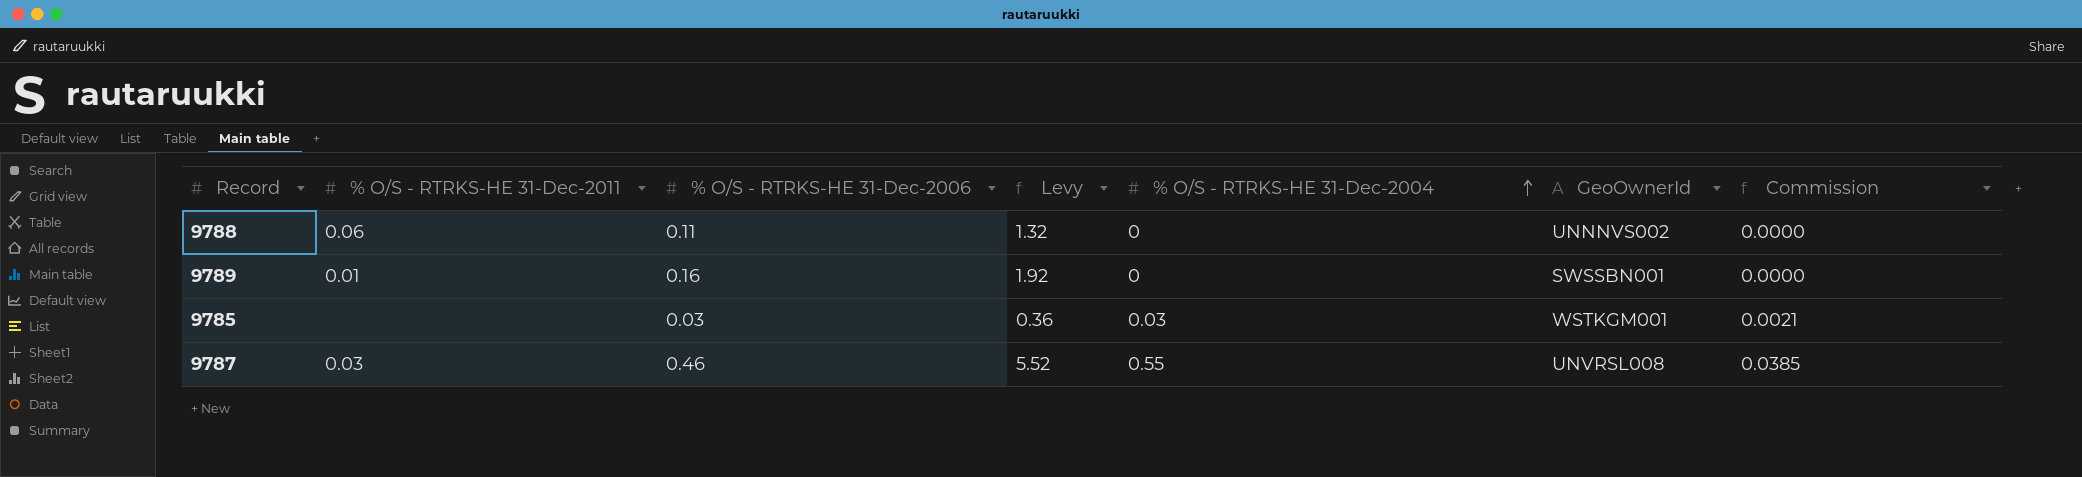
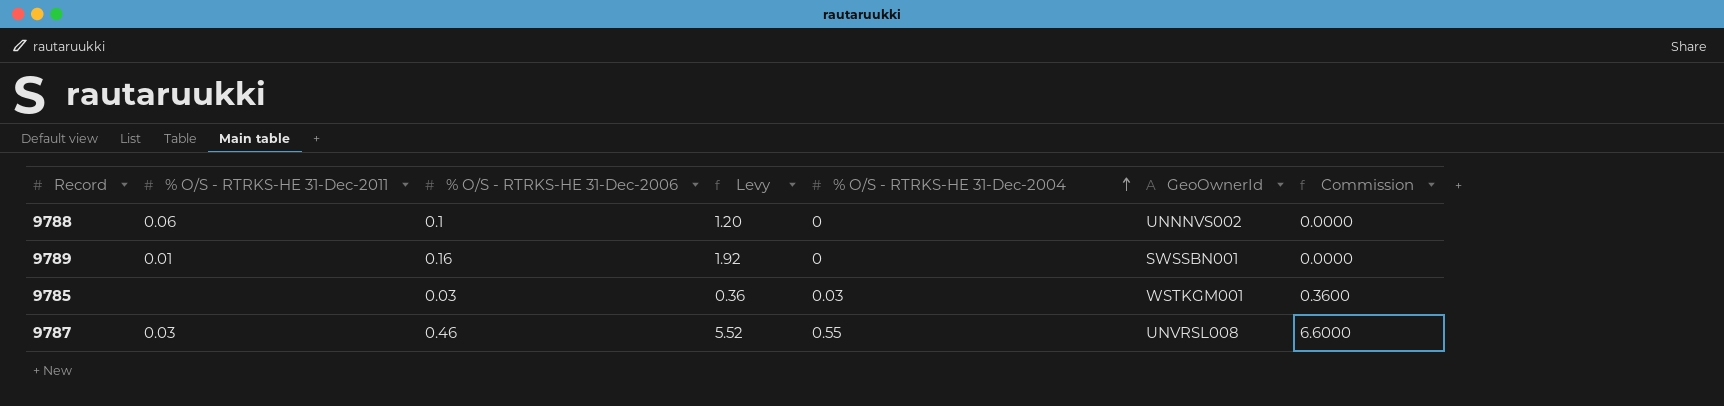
column Commission | formula: [% O/S - RTRKS-HE 31-Dec-2004] * 0.07 -> [% O/S - RTRKS-HE 31-Dec-2004] * 12
9788 | % O/S - RTRKS-HE 31-Dec-2006: 0.11 -> 0.1
9788 | Levy: 1.32 -> 1.20

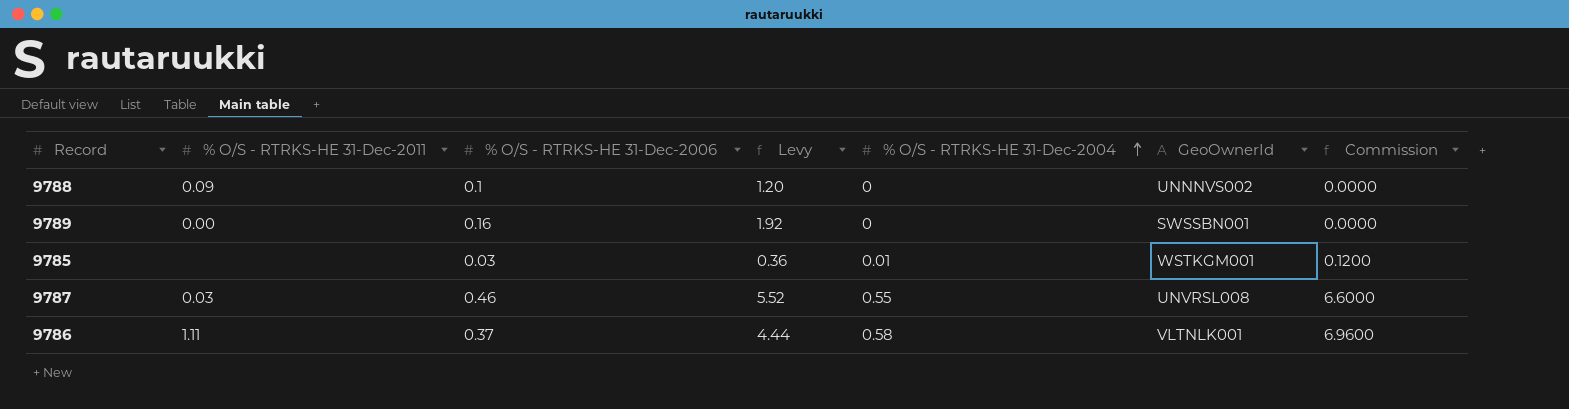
9788 | % O/S - RTRKS-HE 31-Dec-2011: 0.06 -> 0.09
9789 | % O/S - RTRKS-HE 31-Dec-2011: 0.01 -> 0.00
9785 | % O/S - RTRKS-HE 31-Dec-2004: 0.03 -> 0.01
9785 | Commission: 0.3600 -> 0.1200
row 9786: none -> 1.11 | 0.37 | 4.44 | 0.58 | VLTNLK001 | 6.9600

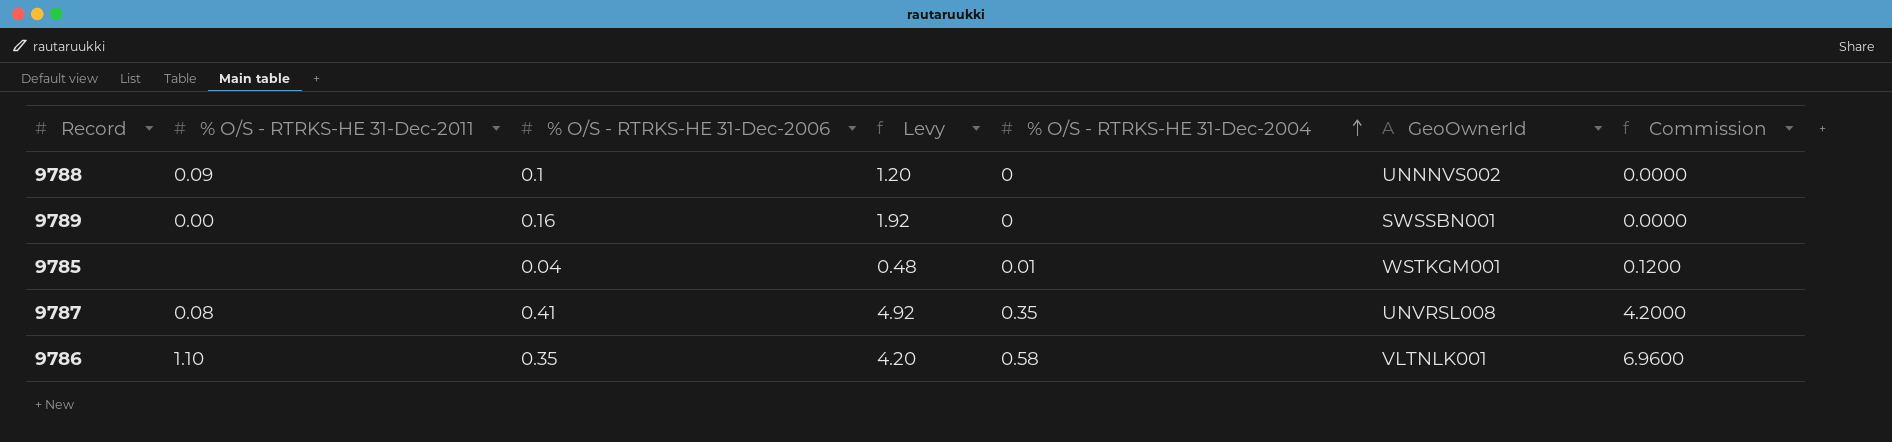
9785 | % O/S - RTRKS-HE 31-Dec-2006: 0.03 -> 0.04
9785 | Levy: 0.36 -> 0.48
9787 | % O/S - RTRKS-HE 31-Dec-2011: 0.03 -> 0.08
9787 | % O/S - RTRKS-HE 31-Dec-2006: 0.46 -> 0.41
9787 | Levy: 5.52 -> 4.92
9787 | % O/S - RTRKS-HE 31-Dec-2004: 0.55 -> 0.35
9787 | Commission: 6.6000 -> 4.2000
9786 | % O/S - RTRKS-HE 31-Dec-2011: 1.11 -> 1.10
9786 | % O/S - RTRKS-HE 31-Dec-2006: 0.37 -> 0.35
9786 | Levy: 4.44 -> 4.20

